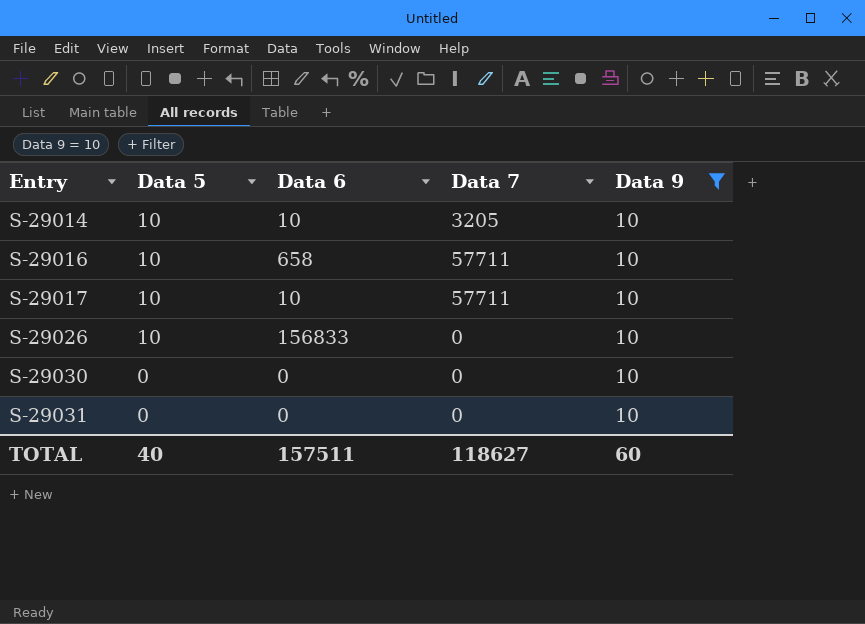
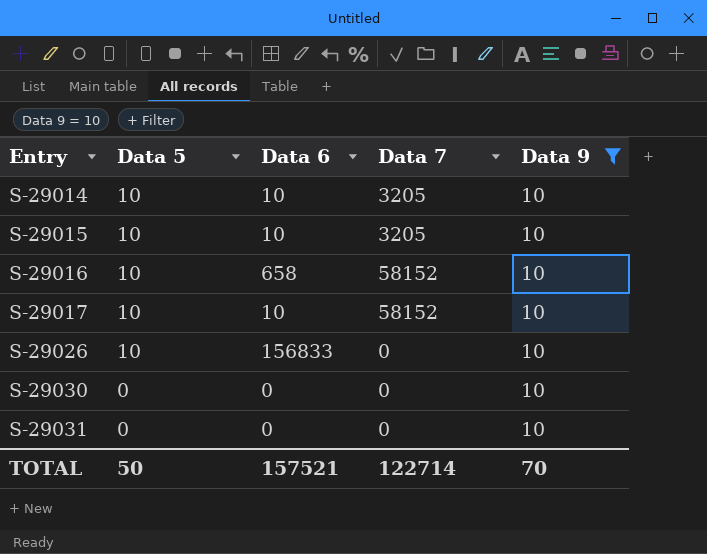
row S-29015: none -> 10 | 10 | 3205 | 10
S-29016 | Data 7: 57711 -> 58152
S-29017 | Data 7: 57711 -> 58152
TOTAL | Data 5: 40 -> 50
TOTAL | Data 6: 157511 -> 157521
TOTAL | Data 7: 118627 -> 122714
TOTAL | Data 9: 60 -> 70

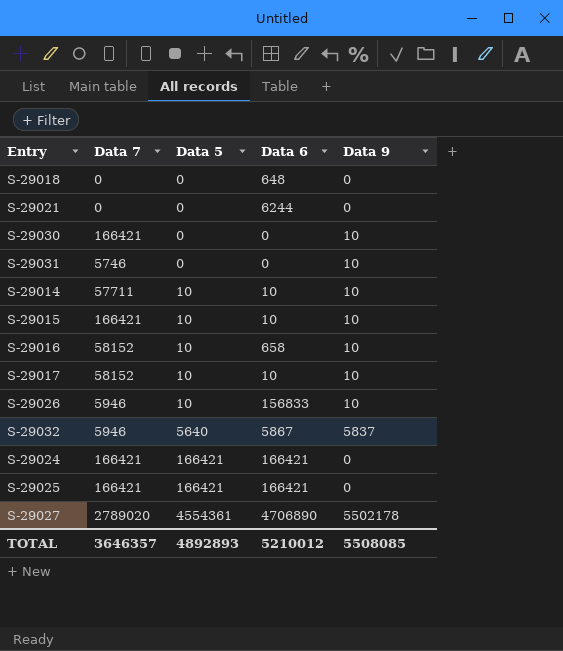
filter: Data 9 = 10 -> none
row order: Entry ascending -> Data 5 ascending
column Data 7 | position: 4 -> 2
S-29030 | Data 7: 0 -> 166421
S-29031 | Data 7: 0 -> 5746
S-29014 | Data 7: 3205 -> 57711
S-29015 | Data 7: 3205 -> 166421
S-29026 | Data 7: 0 -> 5946
TOTAL | Data 7: 122714 -> 3646357
TOTAL | Data 5: 50 -> 4892893
TOTAL | Data 6: 157521 -> 5210012
TOTAL | Data 9: 70 -> 5508085

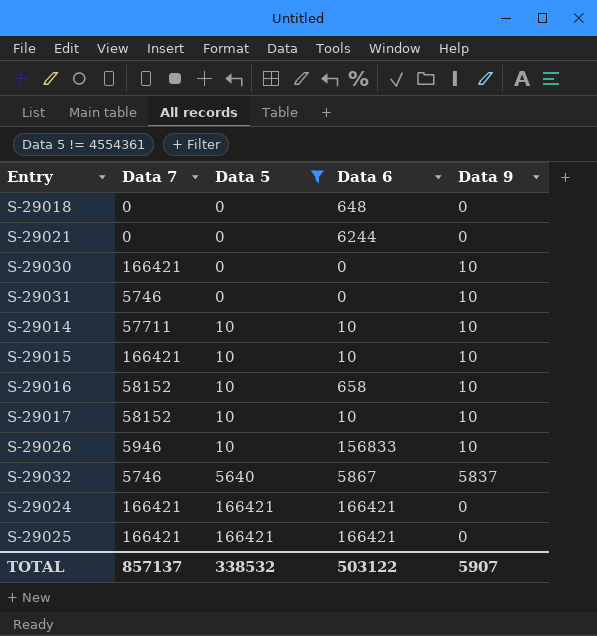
filter: none -> Data 5 != 4554361
S-29032 | Data 7: 5946 -> 5746
TOTAL | Data 7: 3646357 -> 857137
TOTAL | Data 5: 4892893 -> 338532
TOTAL | Data 6: 5210012 -> 503122
TOTAL | Data 9: 5508085 -> 5907

